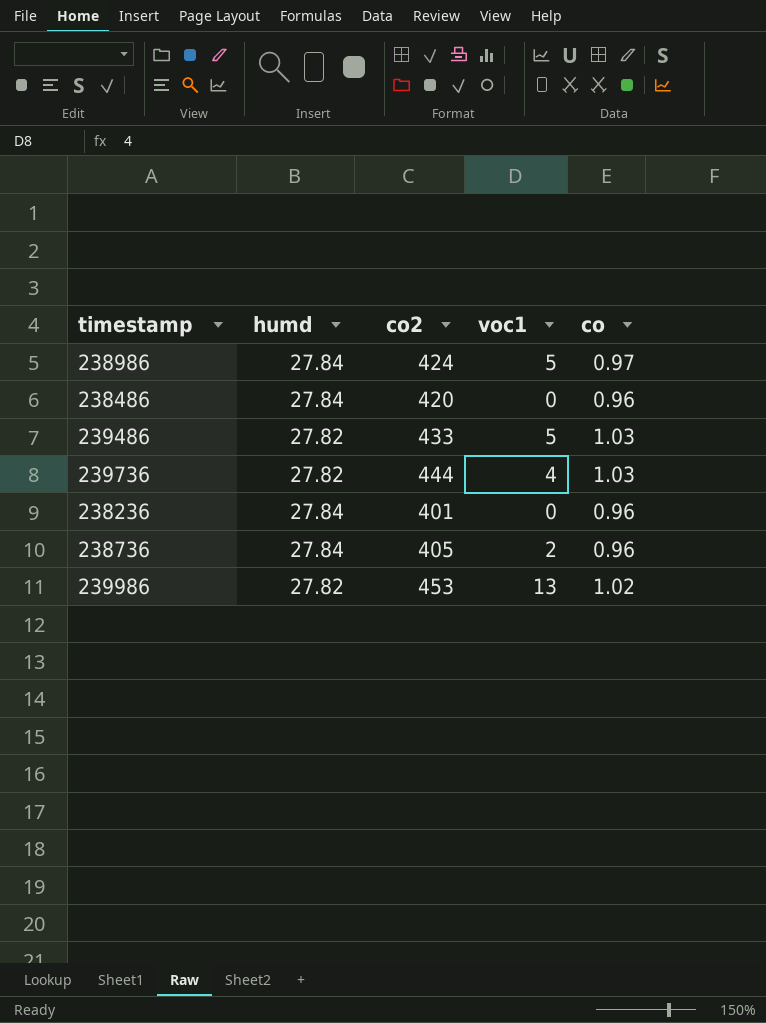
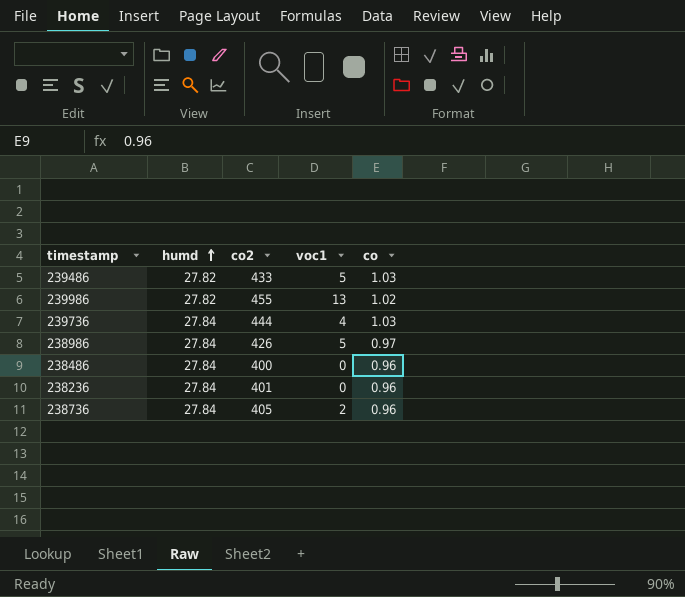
row order: none -> humd ascending
239986 | co2: 453 -> 455
239736 | humd: 27.82 -> 27.84
238986 | co2: 424 -> 426
238486 | co2: 420 -> 400

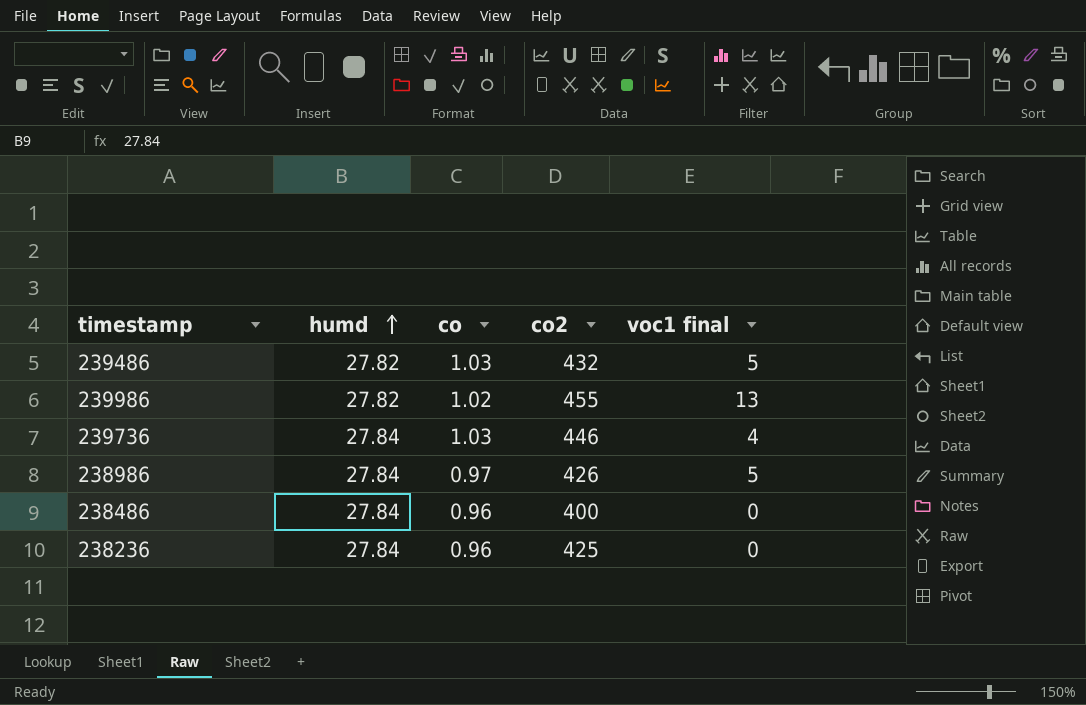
column co | position: 5 -> 3
column name: voc1 -> voc1 final
row 238736: 27.84 | 405 | 2 | 0.96 -> none
239486 | co2: 433 -> 432
239736 | co2: 444 -> 446
238236 | co2: 401 -> 425

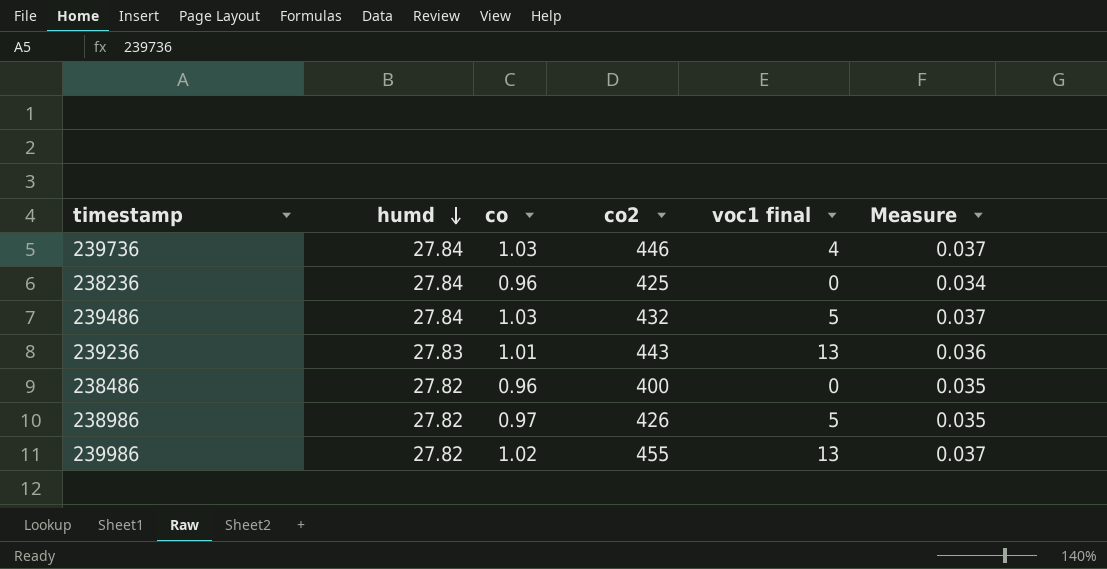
row order: humd ascending -> humd descending
column Measure | formula: none -> [co] / [humd]
239486 | humd: 27.82 -> 27.84
row 239236: none -> 27.83 | 1.01 | 443 | 13 | 0.036
238486 | humd: 27.84 -> 27.82
238986 | humd: 27.84 -> 27.82

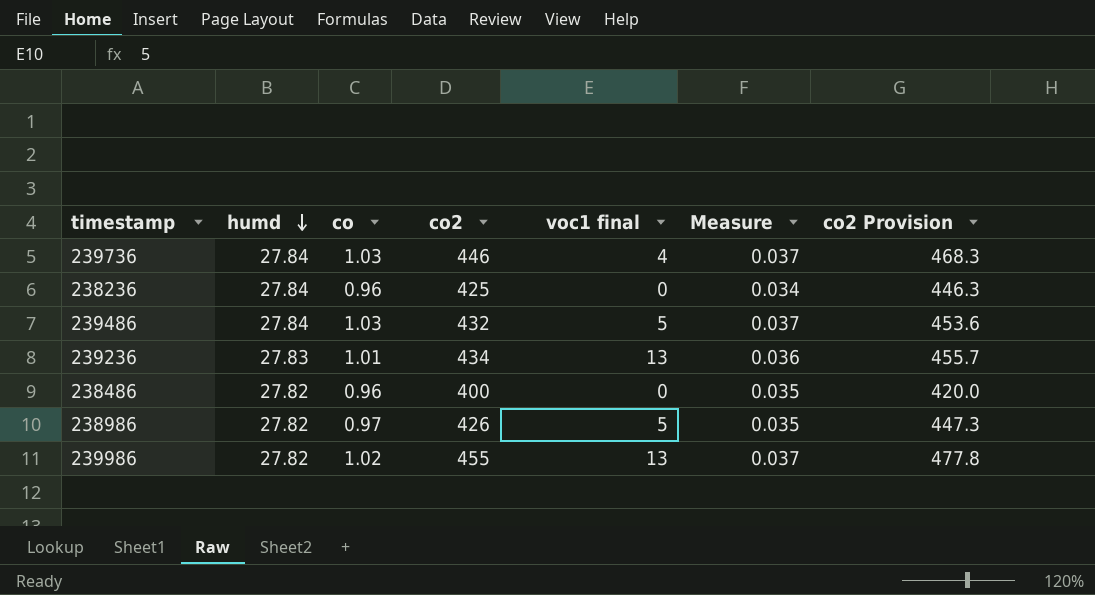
column co2 Provision | formula: none -> [co2] * 1.05
239236 | co2: 443 -> 434

